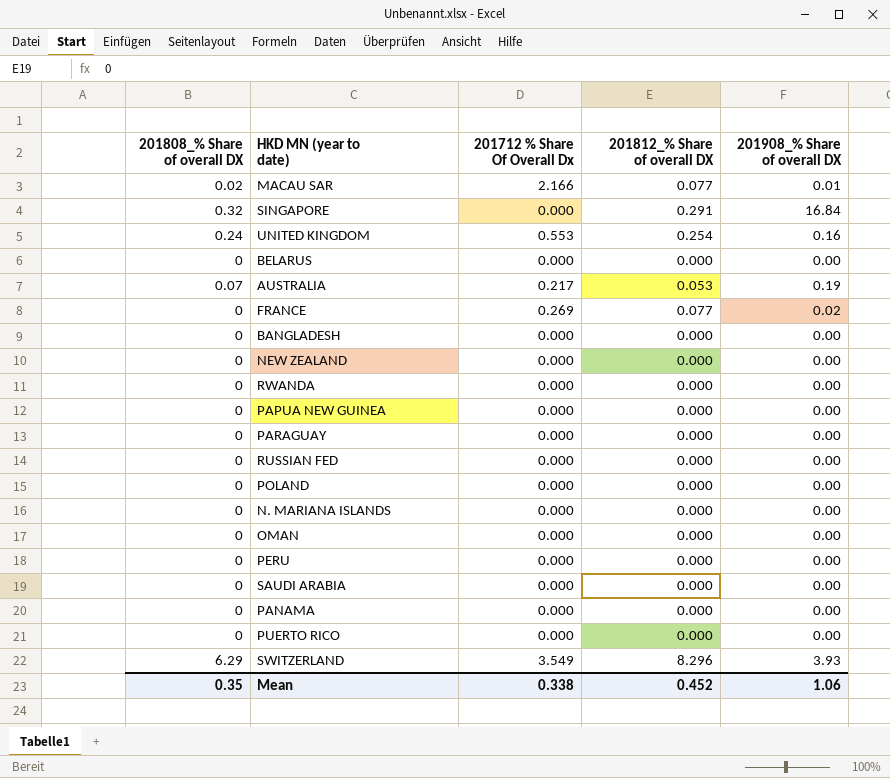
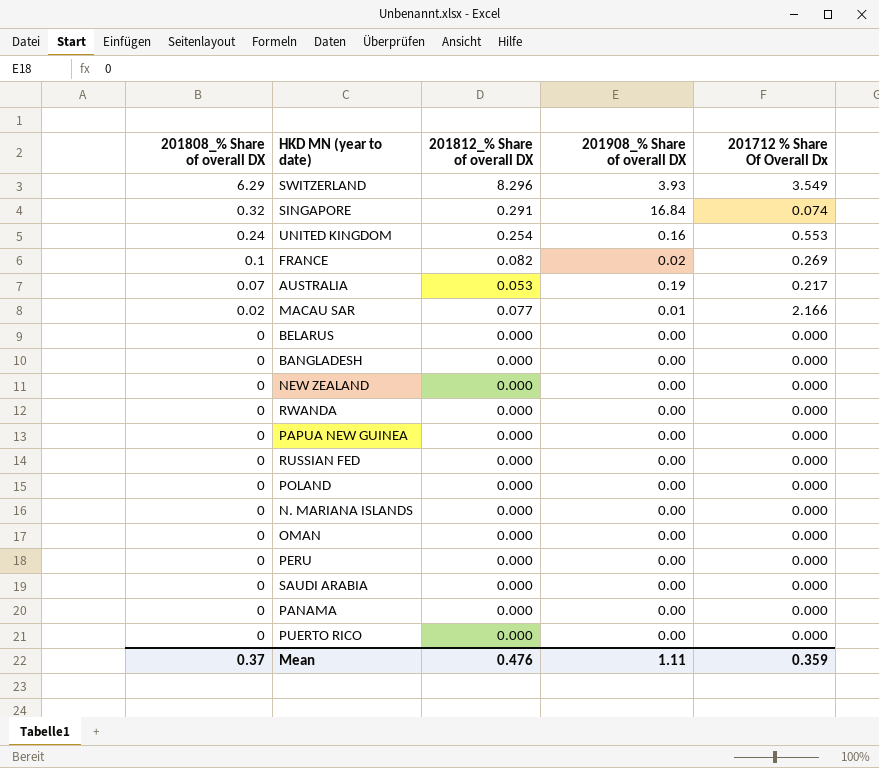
row order: none -> 201808_% Share of overall DX descending
column 201712 % Share Of Overall Dx | position: 3 -> 5
row PARAGUAY: 0 | 0.000 | 0.000 | 0.00 -> none
SINGAPORE | 201712 % Share Of Overall Dx: 0.000 -> 0.074
FRANCE | 201808_% Share of overall DX: 0 -> 0.1
FRANCE | 201812_% Share of overall DX: 0.077 -> 0.082
Mean | 201808_% Share of overall DX: 0.35 -> 0.37
Mean | 201812_% Share of overall DX: 0.452 -> 0.476
Mean | 201908_% Share of overall DX: 1.06 -> 1.11
Mean | 201712 % Share Of Overall Dx: 0.338 -> 0.359

